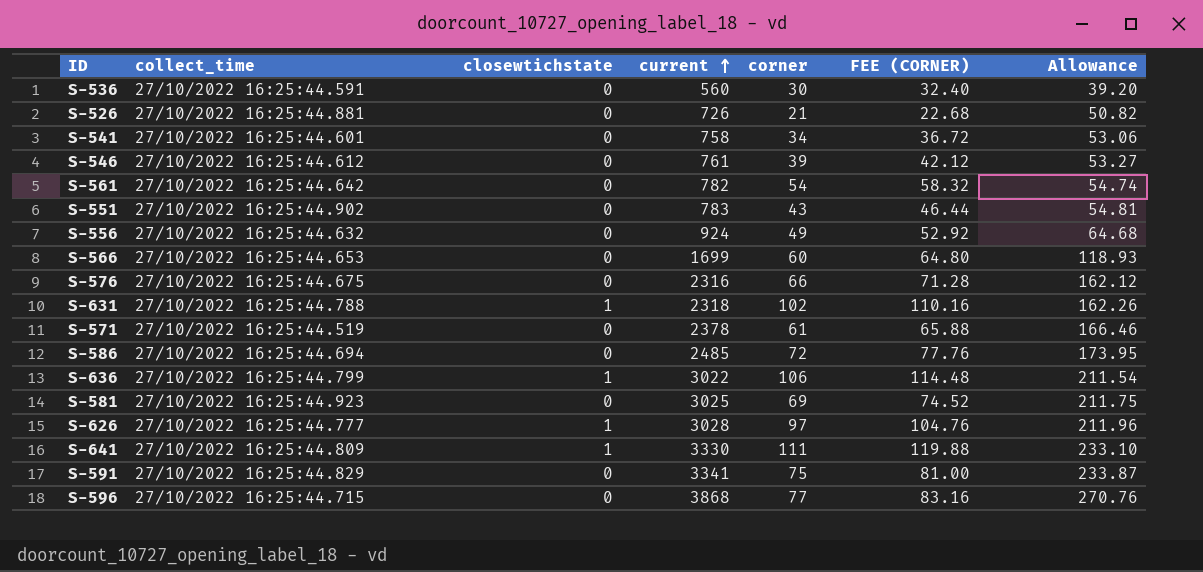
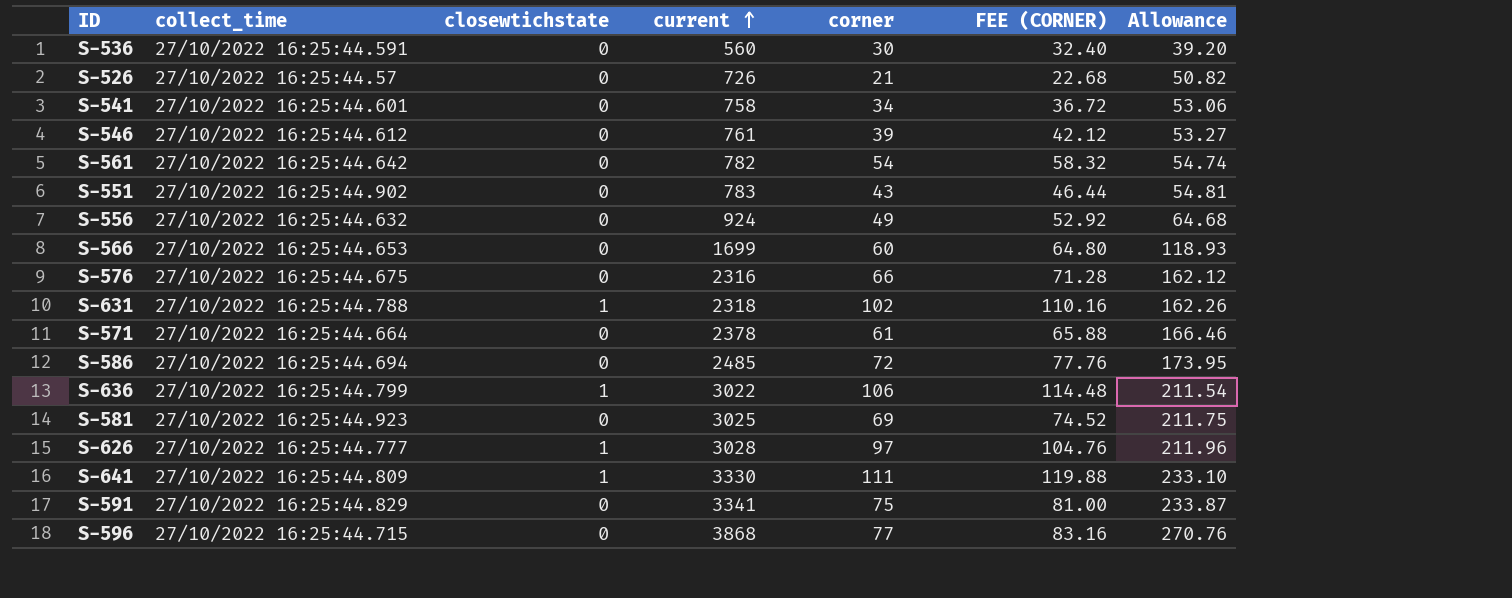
S-526 | collect_time: 27/10/2022 16:25:44.881 -> 27/10/2022 16:25:44.57
S-571 | collect_time: 27/10/2022 16:25:44.519 -> 27/10/2022 16:25:44.664

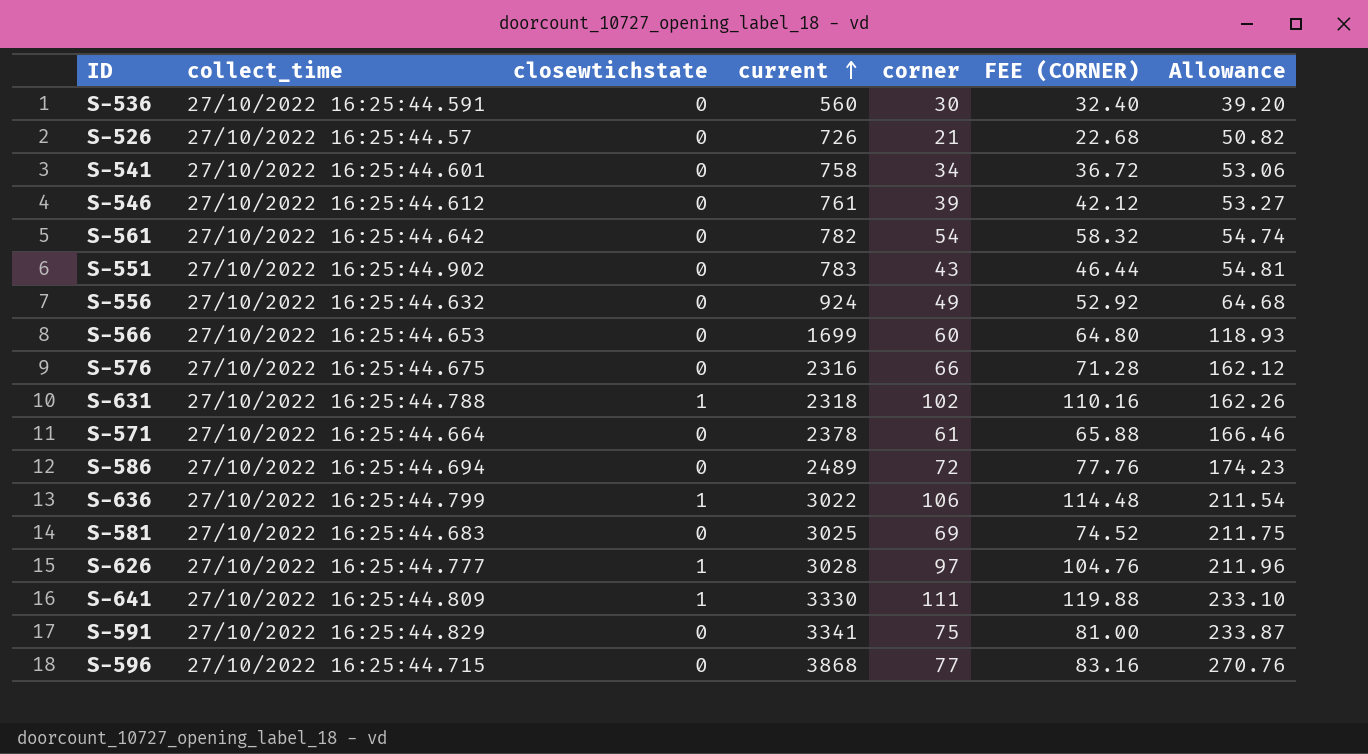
S-586 | current: 2485 -> 2489
S-586 | Allowance: 173.95 -> 174.23
S-581 | collect_time: 27/10/2022 16:25:44.923 -> 27/10/2022 16:25:44.683

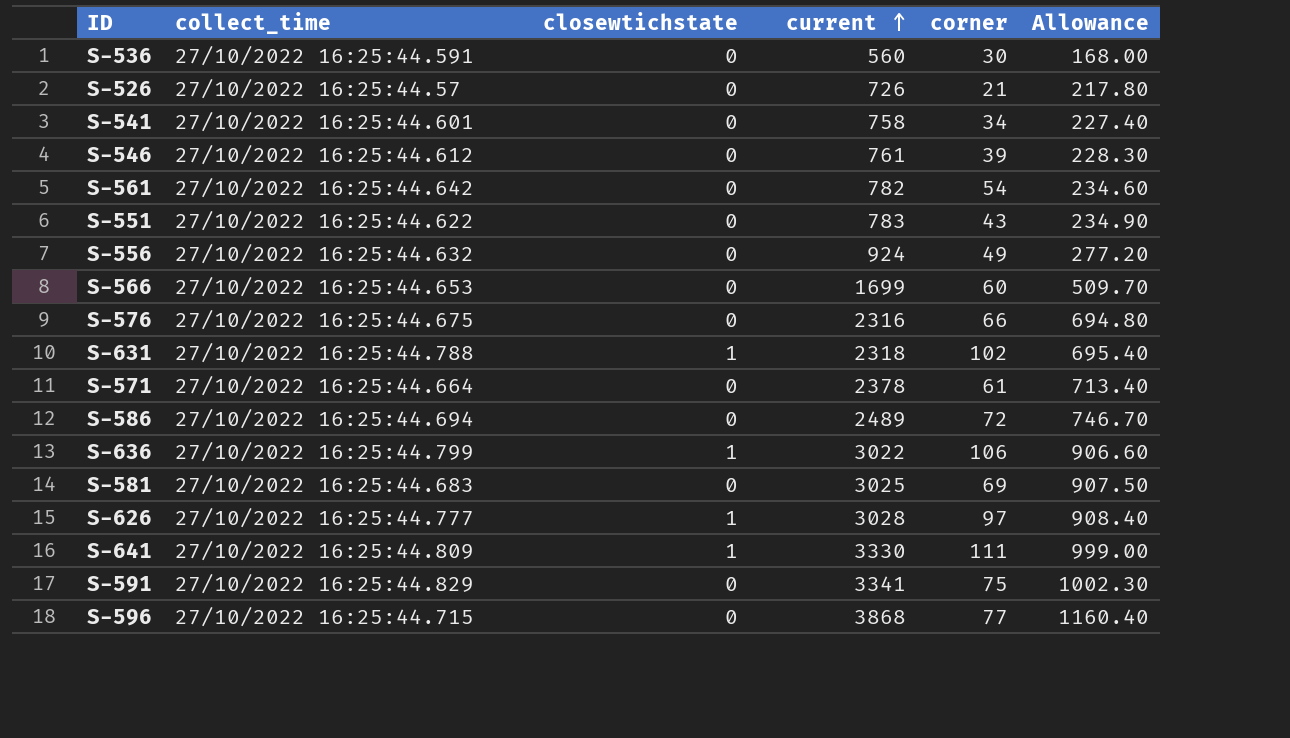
column FEE (CORNER) | formula: [corner] * 1.08 -> none
column Allowance | formula: [current] * 0.07 -> [current] * 0.3
S-551 | collect_time: 27/10/2022 16:25:44.902 -> 27/10/2022 16:25:44.622

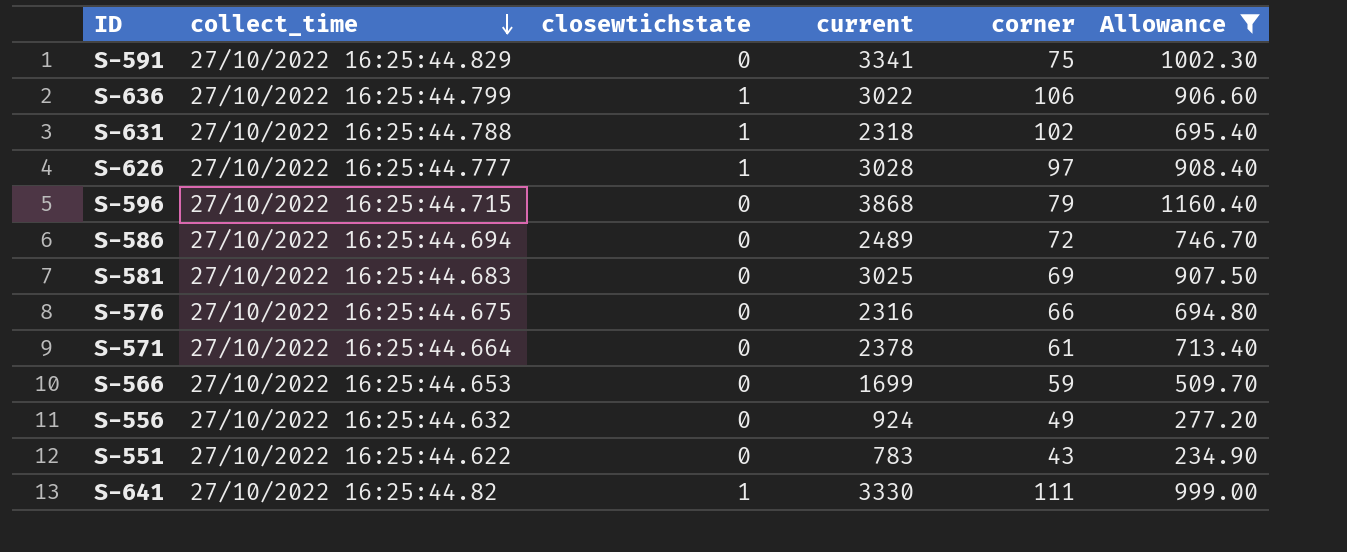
filter: none -> Allowance >= 234.90
row order: current ascending -> collect_time descending
S-596 | corner: 77 -> 79
S-566 | corner: 60 -> 59
S-641 | collect_time: 27/10/2022 16:25:44.809 -> 27/10/2022 16:25:44.82

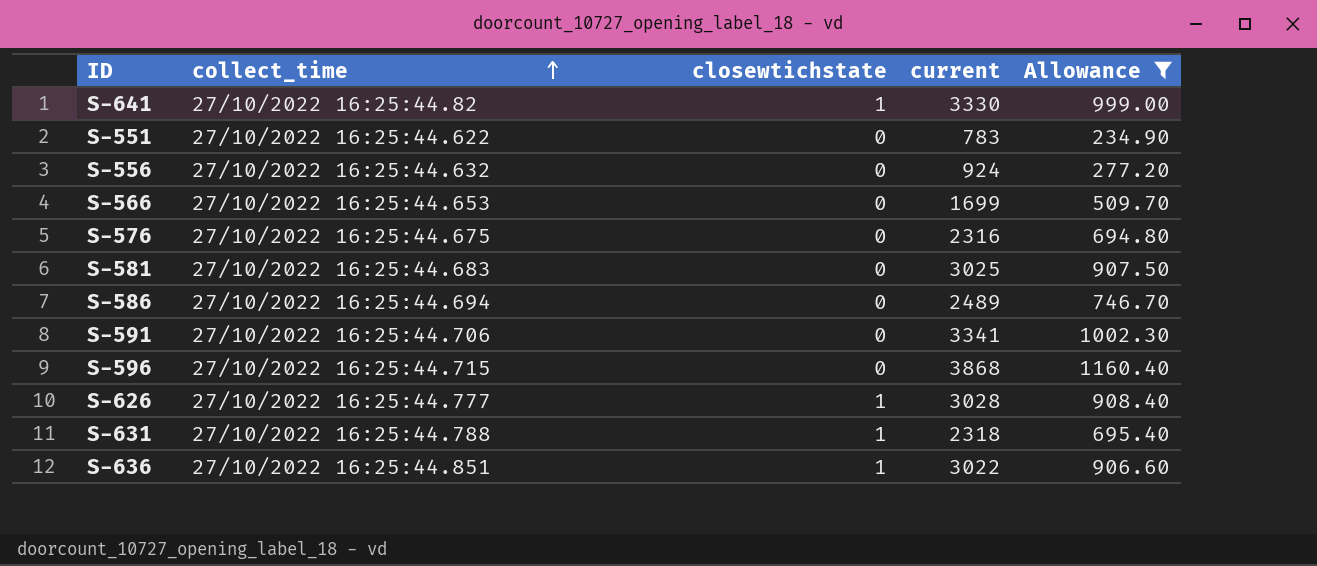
row order: collect_time descending -> collect_time ascending
column corner | position: 5 -> none
row S-571: 27/10/2022 16:25:44.664 | 0 | 2378 | 61 | 713.40 -> none
S-591 | collect_time: 27/10/2022 16:25:44.829 -> 27/10/2022 16:25:44.706
S-636 | collect_time: 27/10/2022 16:25:44.799 -> 27/10/2022 16:25:44.851

